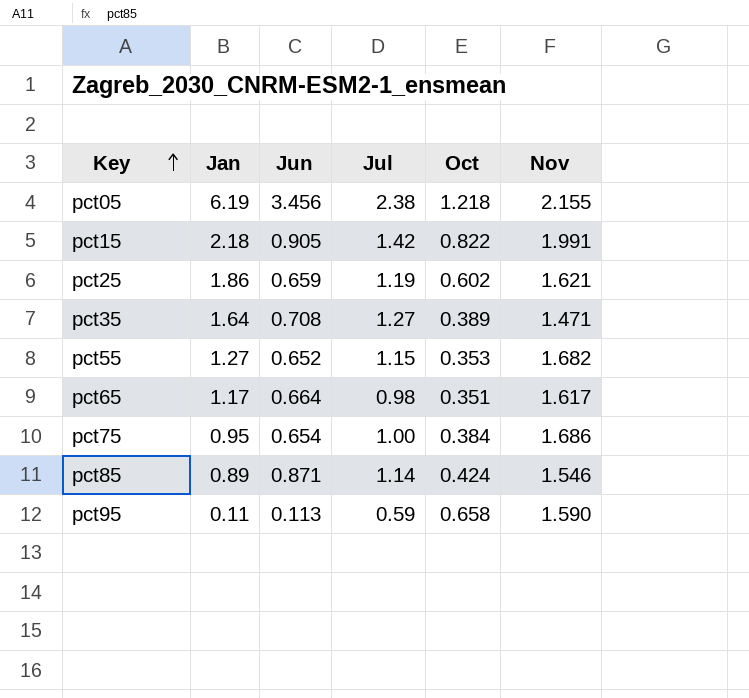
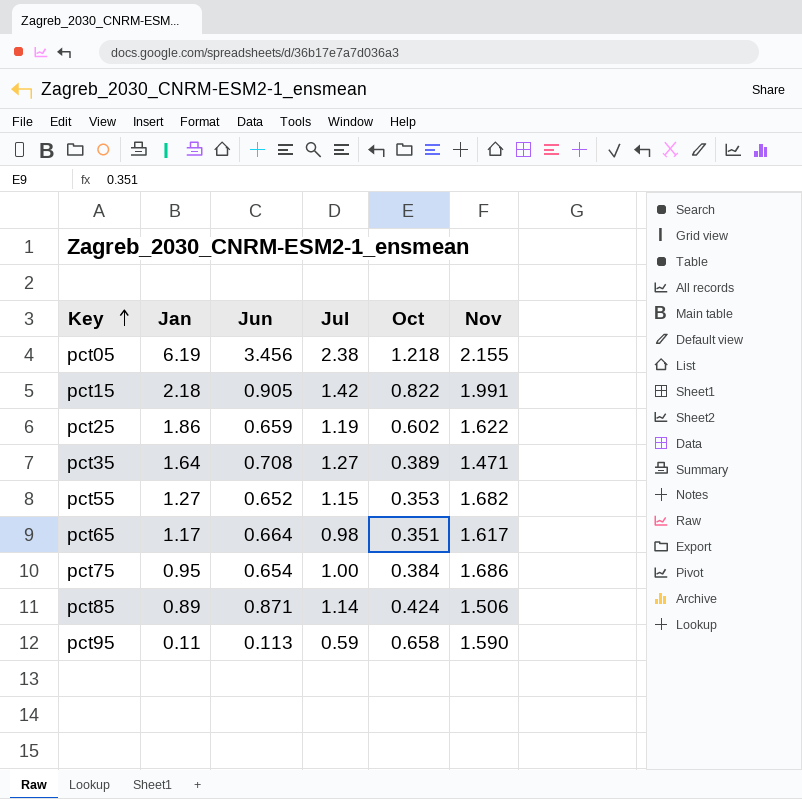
pct25 | Nov: 1.621 -> 1.622
pct85 | Nov: 1.546 -> 1.506

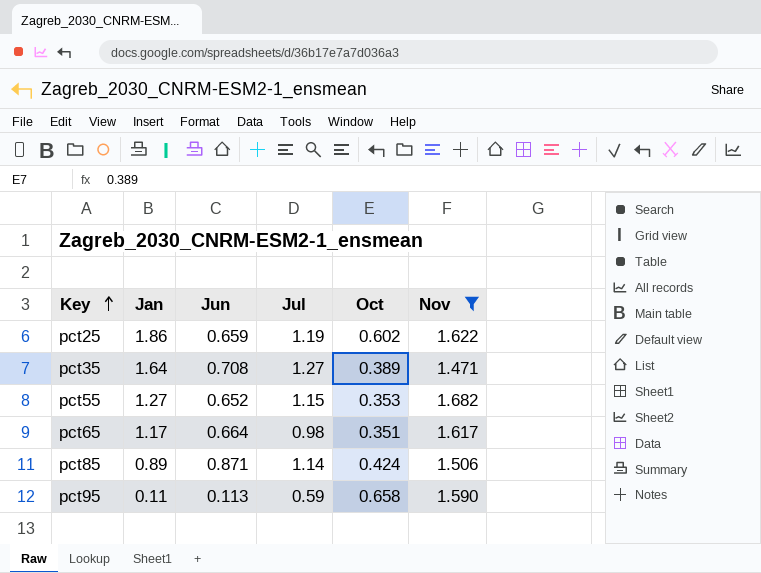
filter: none -> Nov <= 1.682

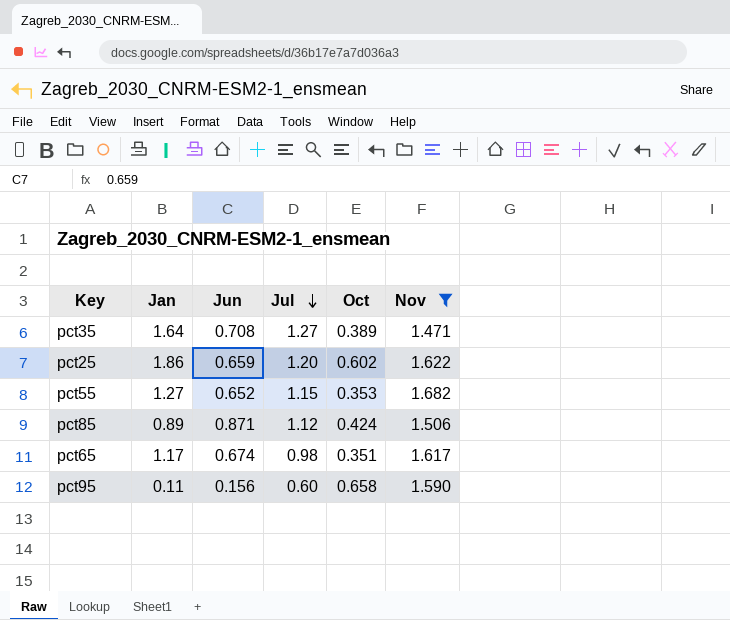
row order: Key ascending -> Jul descending
pct25 | Jul: 1.19 -> 1.20
pct85 | Jul: 1.14 -> 1.12
pct65 | Jun: 0.664 -> 0.674
pct95 | Jun: 0.113 -> 0.156
pct95 | Jul: 0.59 -> 0.60

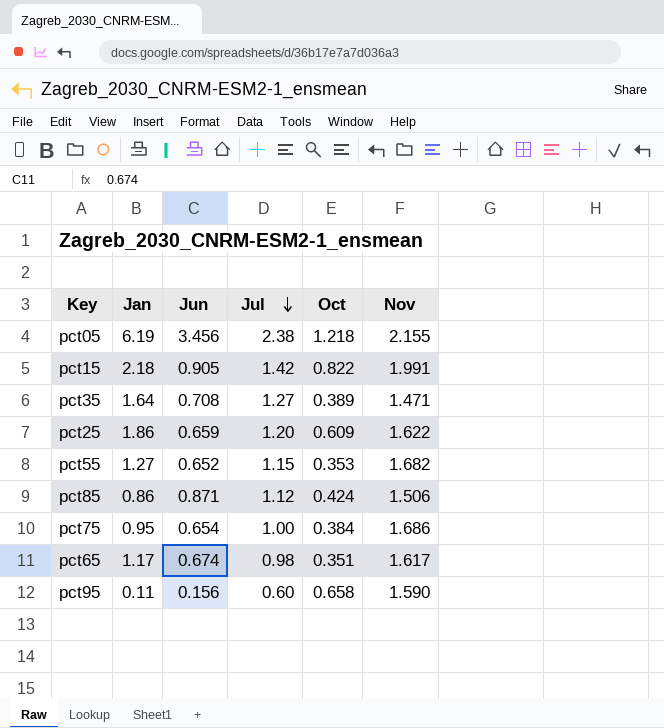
filter: Nov <= 1.682 -> none
pct25 | Oct: 0.602 -> 0.609
pct85 | Jan: 0.89 -> 0.86

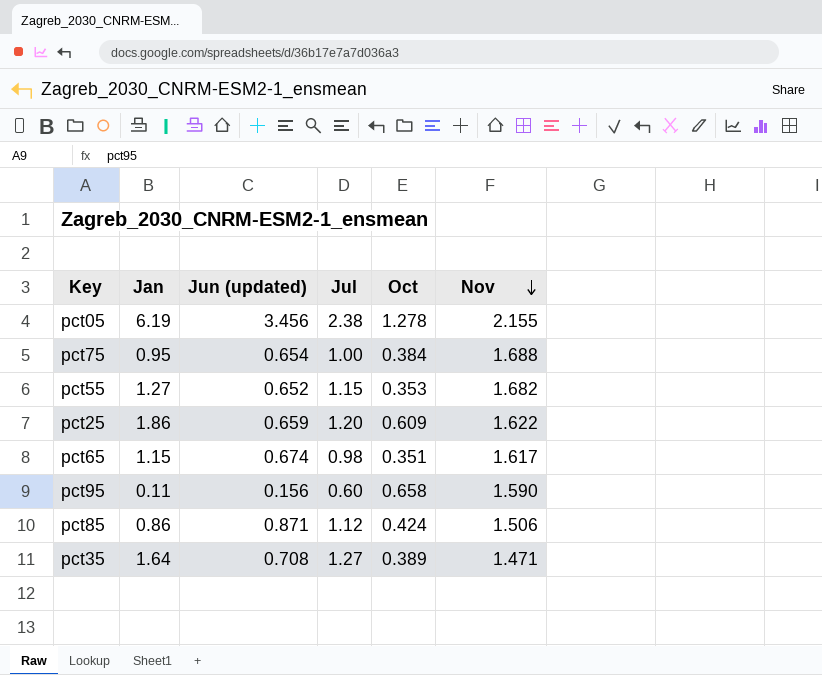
row order: Jul descending -> Nov descending
column name: Jun -> Jun (updated)
row pct15: 2.18 | 0.905 | 1.42 | 0.822 | 1.991 -> none
pct05 | Oct: 1.218 -> 1.278
pct75 | Nov: 1.686 -> 1.688
pct65 | Jan: 1.17 -> 1.15

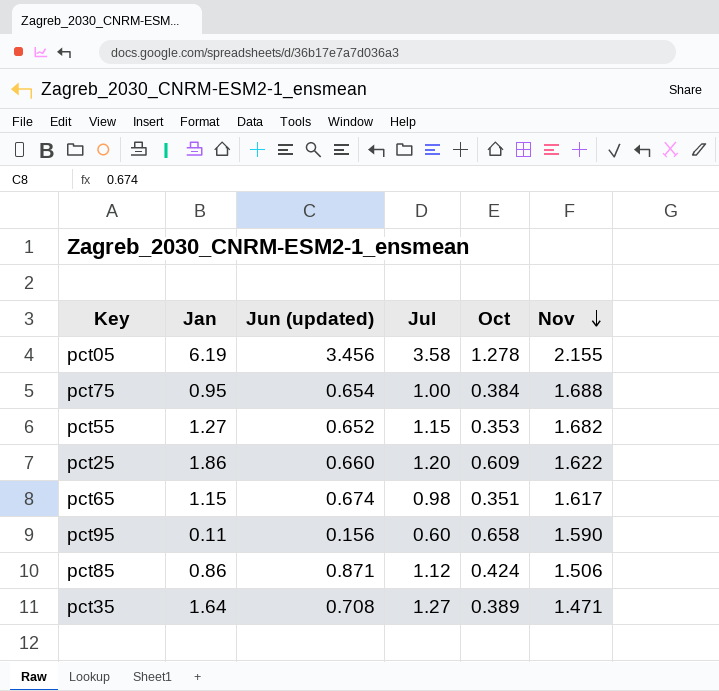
pct05 | Jul: 2.38 -> 3.58
pct25 | Jun (updated): 0.659 -> 0.660

